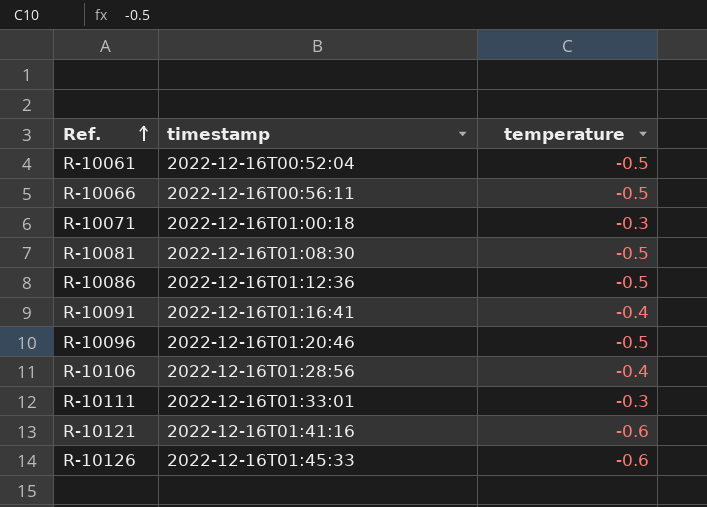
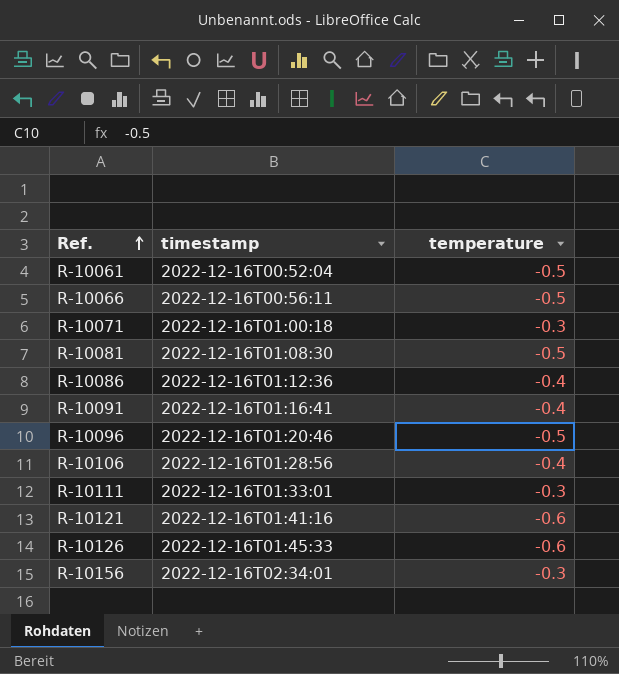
R-10086 | temperature: -0.5 -> -0.4
row R-10156: none -> 2022-12-16T02:34:01 | -0.3

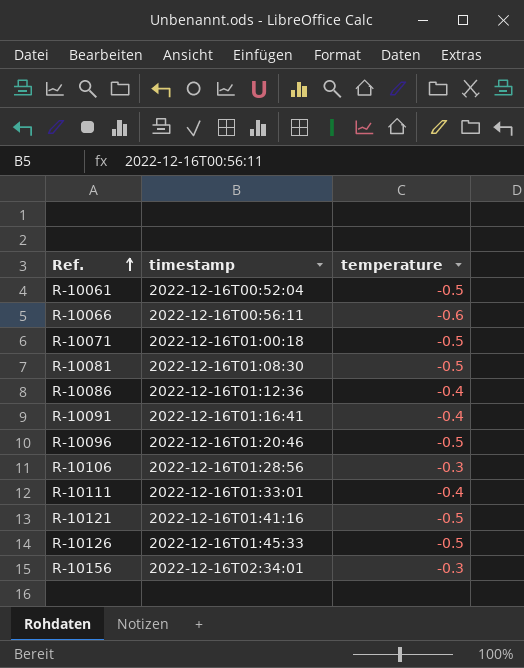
R-10066 | temperature: -0.5 -> -0.6
R-10071 | temperature: -0.3 -> -0.5
R-10106 | temperature: -0.4 -> -0.3
R-10111 | temperature: -0.3 -> -0.4
R-10121 | temperature: -0.6 -> -0.5
R-10126 | temperature: -0.6 -> -0.5

